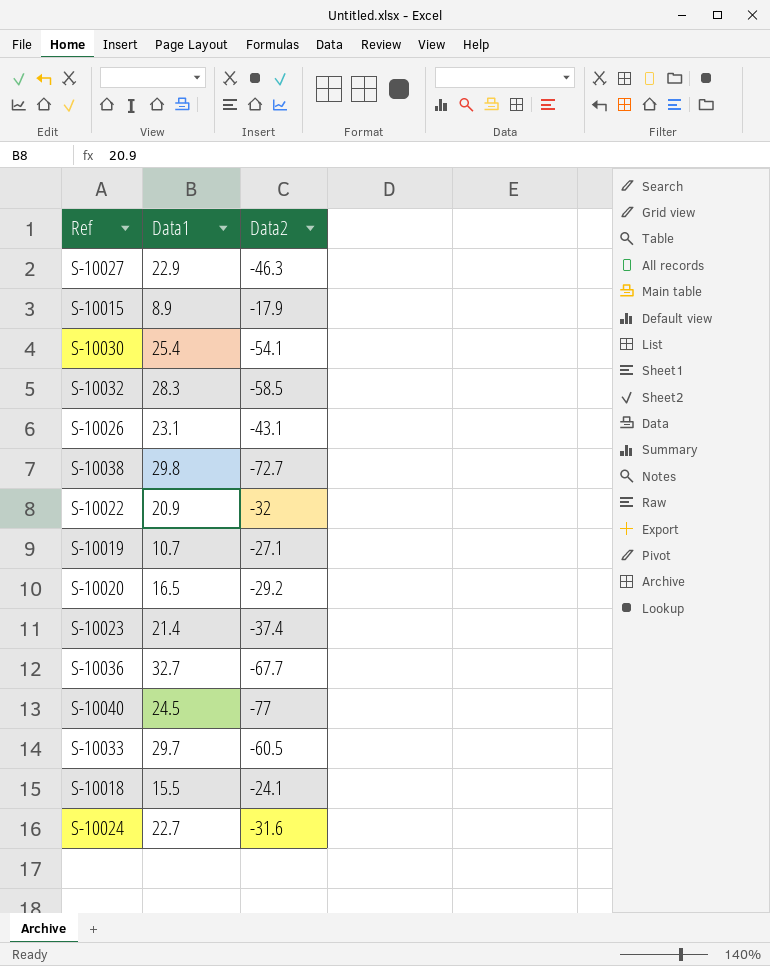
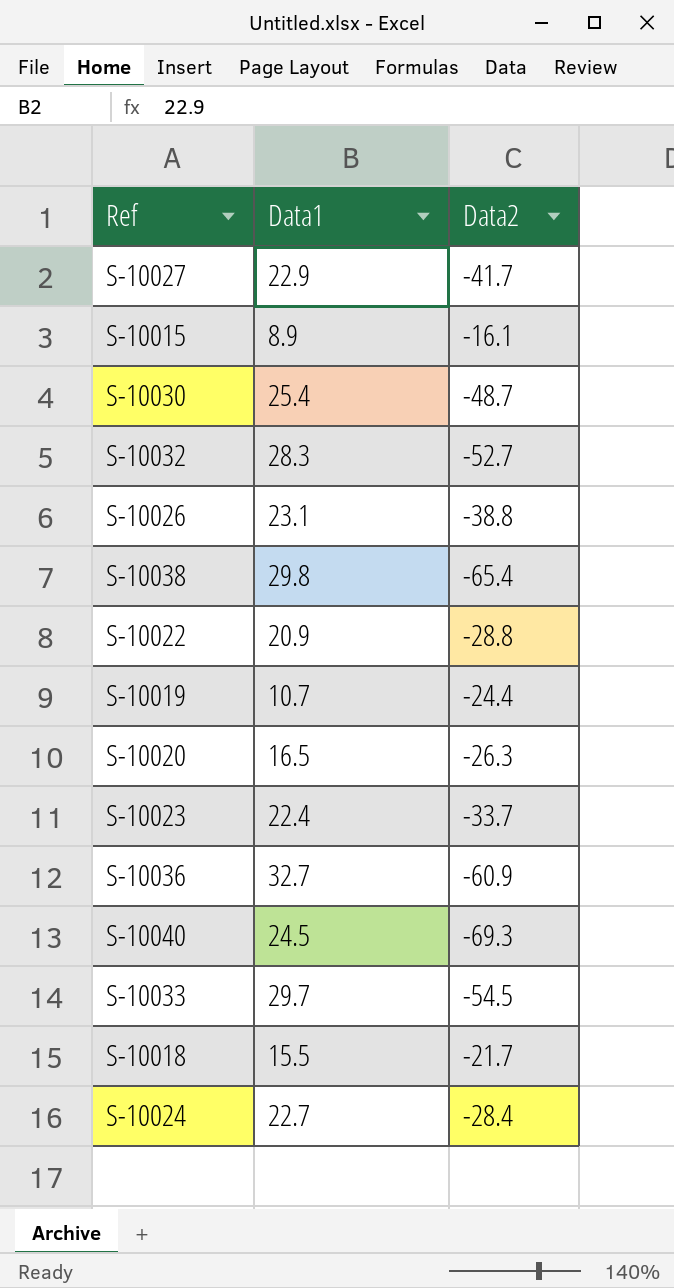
S-10027 | Data2: -46.3 -> -41.7
S-10015 | Data2: -17.9 -> -16.1
S-10030 | Data2: -54.1 -> -48.7
S-10032 | Data2: -58.5 -> -52.7
S-10026 | Data2: -43.1 -> -38.8
S-10038 | Data2: -72.7 -> -65.4
S-10022 | Data2: -32 -> -28.8
S-10019 | Data2: -27.1 -> -24.4
S-10020 | Data2: -29.2 -> -26.3
S-10023 | Data1: 21.4 -> 22.4
S-10023 | Data2: -37.4 -> -33.7
S-10036 | Data2: -67.7 -> -60.9
S-10040 | Data2: -77 -> -69.3
S-10033 | Data2: -60.5 -> -54.5
S-10018 | Data2: -24.1 -> -21.7
S-10024 | Data2: -31.6 -> -28.4

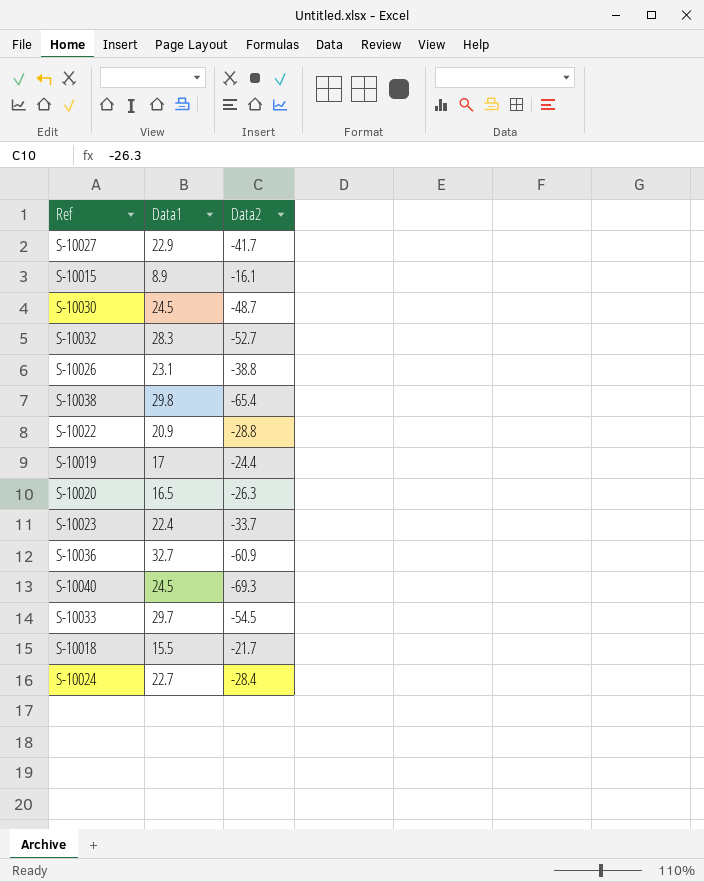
S-10030 | Data1: 25.4 -> 24.5
S-10019 | Data1: 10.7 -> 17

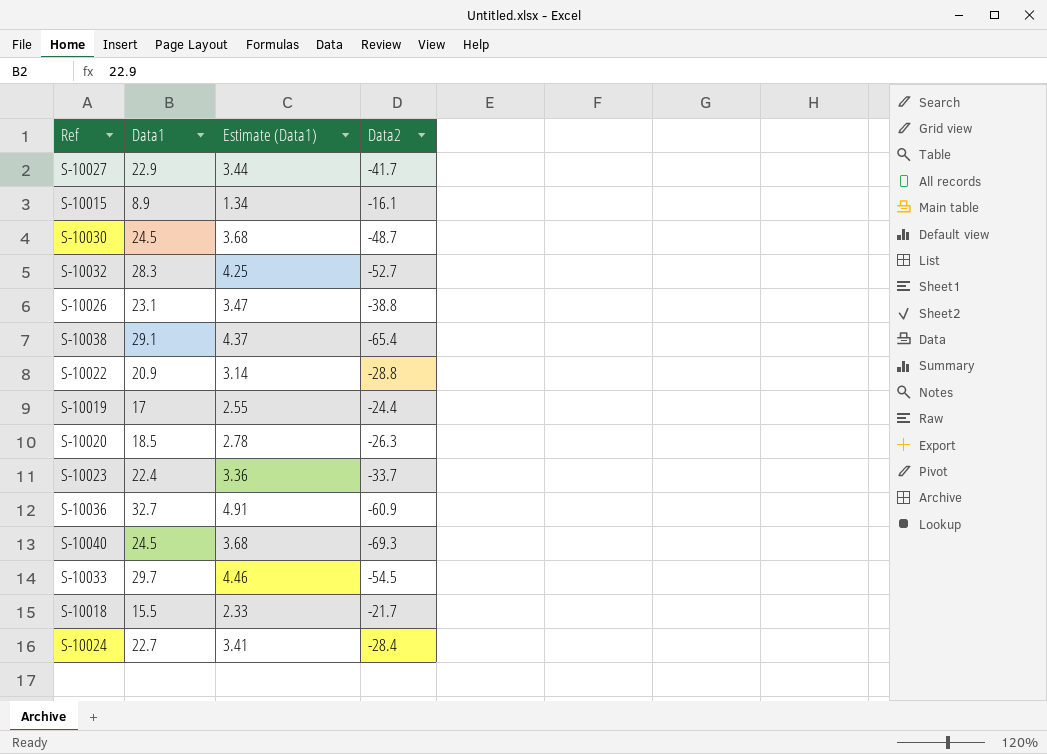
column Estimate (Data1) | formula: none -> [Data1] * 0.15
S-10038 | Data1: 29.8 -> 29.1
S-10020 | Data1: 16.5 -> 18.5

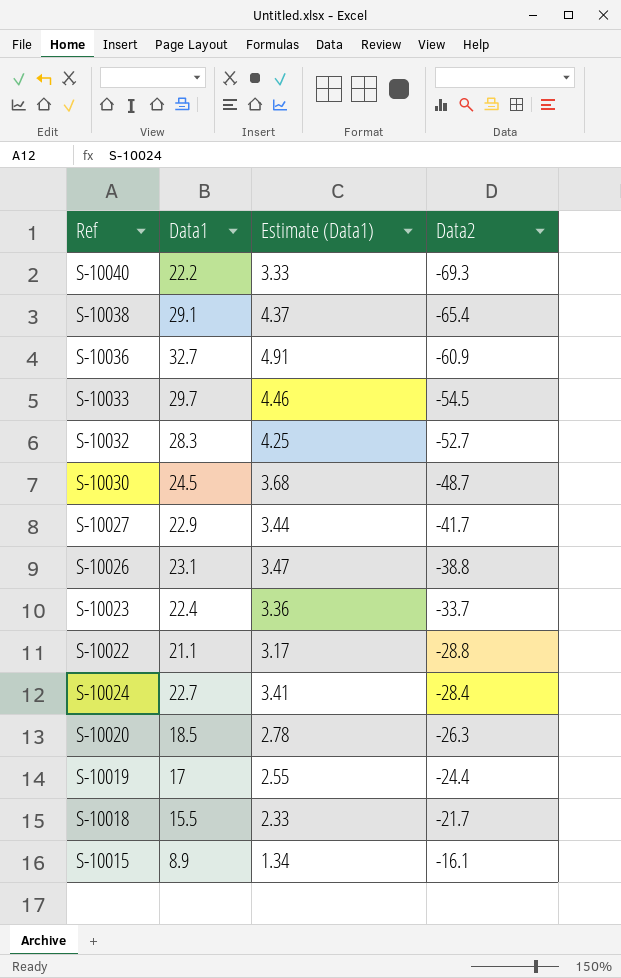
row order: none -> Data2 ascending
S-10040 | Data1: 24.5 -> 22.2
S-10040 | Estimate (Data1): 3.68 -> 3.33
S-10022 | Data1: 20.9 -> 21.1
S-10022 | Estimate (Data1): 3.14 -> 3.17

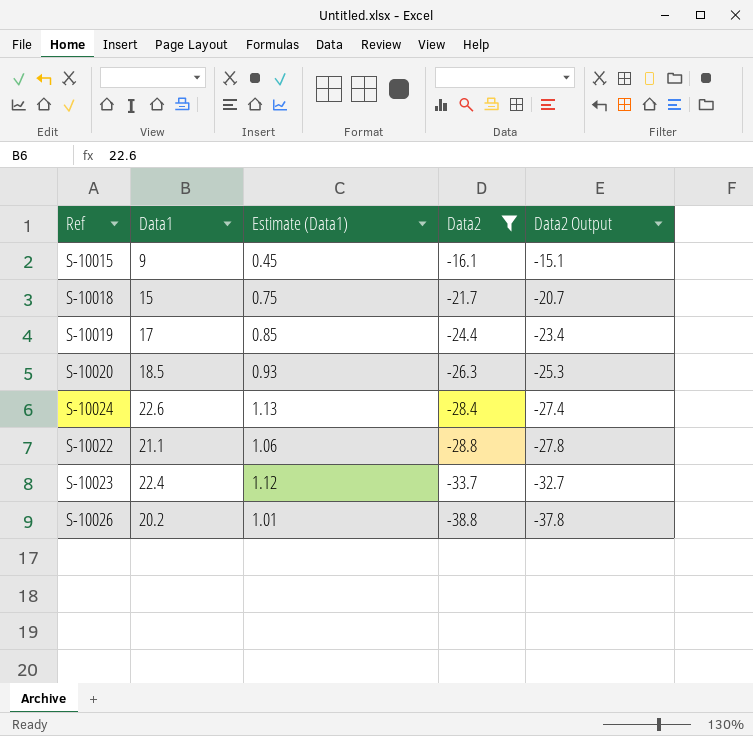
filter: none -> Data2 >= -38.8
row order: Data2 ascending -> Data2 descending
column Estimate (Data1) | formula: [Data1] * 0.15 -> [Data1] * 0.05
column Data2 Output | formula: none -> [Data2] + 1
S-10015 | Data1: 8.9 -> 9
S-10018 | Data1: 15.5 -> 15
S-10024 | Data1: 22.7 -> 22.6
S-10026 | Data1: 23.1 -> 20.2

